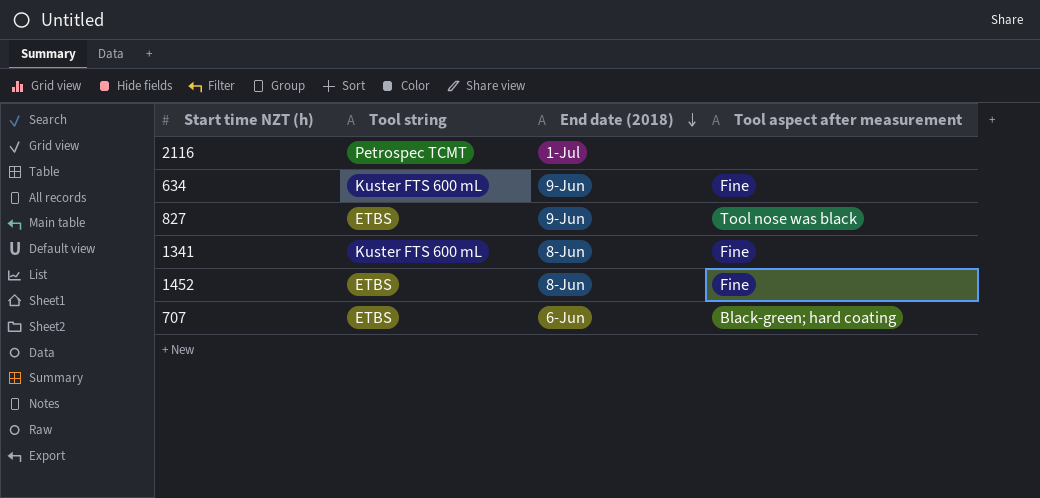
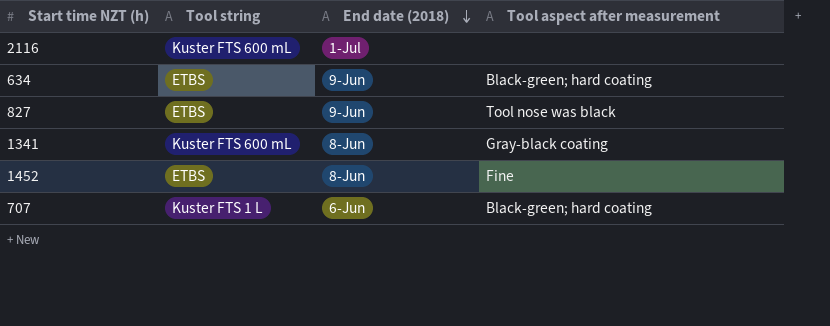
2116 | Tool string: Petrospec TCMT -> Kuster FTS 600 mL
634 | Tool string: Kuster FTS 600 mL -> ETBS
634 | Tool aspect after measurement: Fine -> Black-green; hard coating
1341 | Tool aspect after measurement: Fine -> Gray-black coating
707 | Tool string: ETBS -> Kuster FTS 1 L

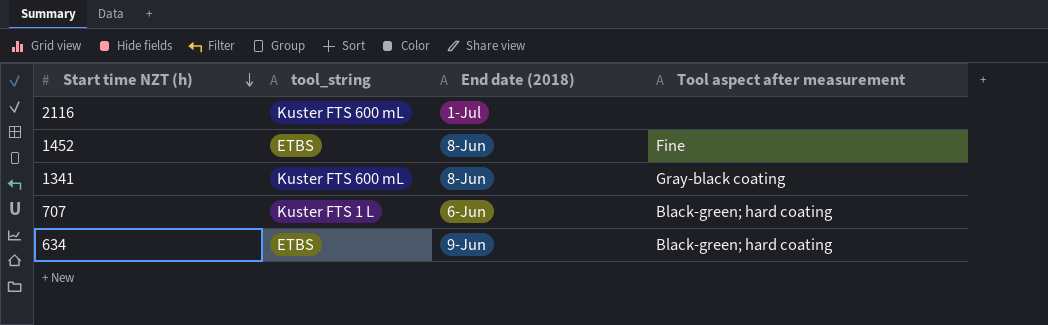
row order: End date (2018) descending -> Start time NZT (h) descending
column name: Tool string -> tool_string
row 827: ETBS | 9-Jun | Tool nose was black -> none

